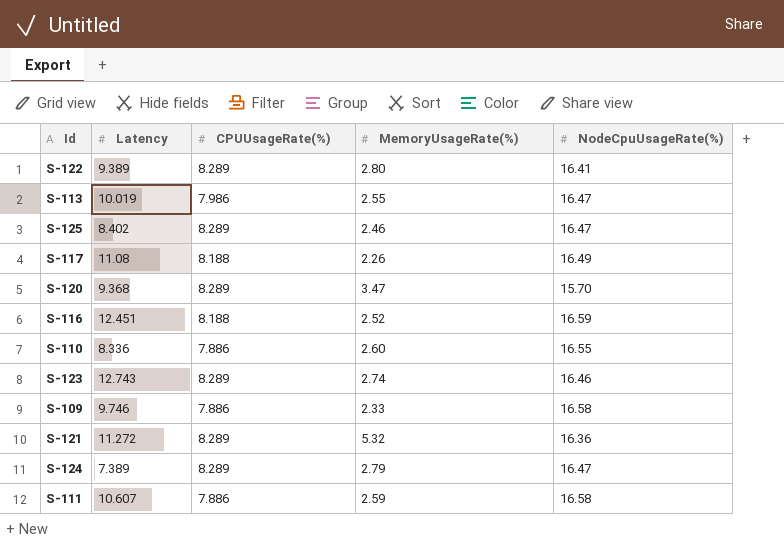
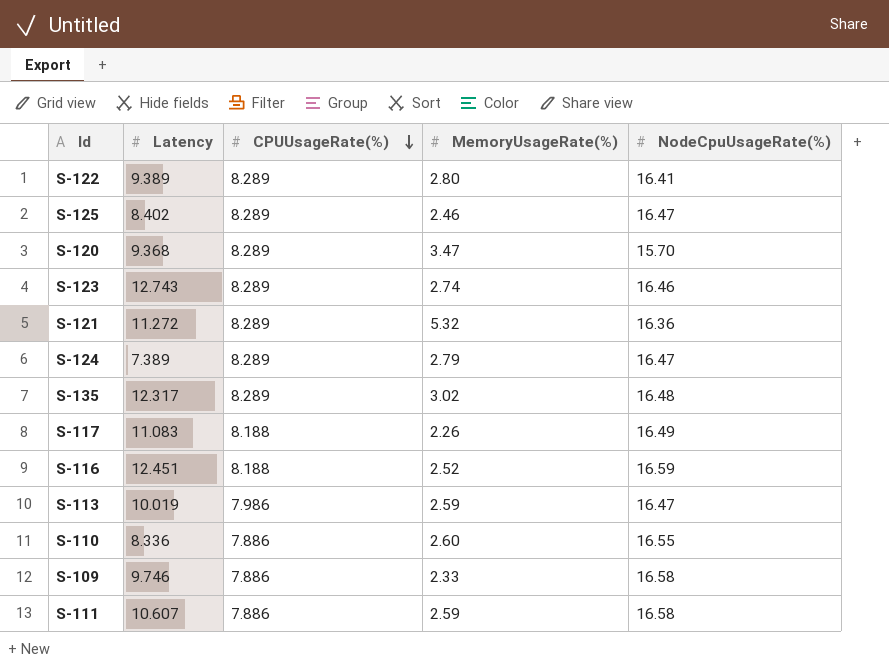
row order: none -> CPUUsageRate(%) descending
row S-135: none -> 12.317 | 8.289 | 3.02 | 16.48
S-117 | Latency: 11.08 -> 11.083
S-113 | MemoryUsageRate(%): 2.55 -> 2.59

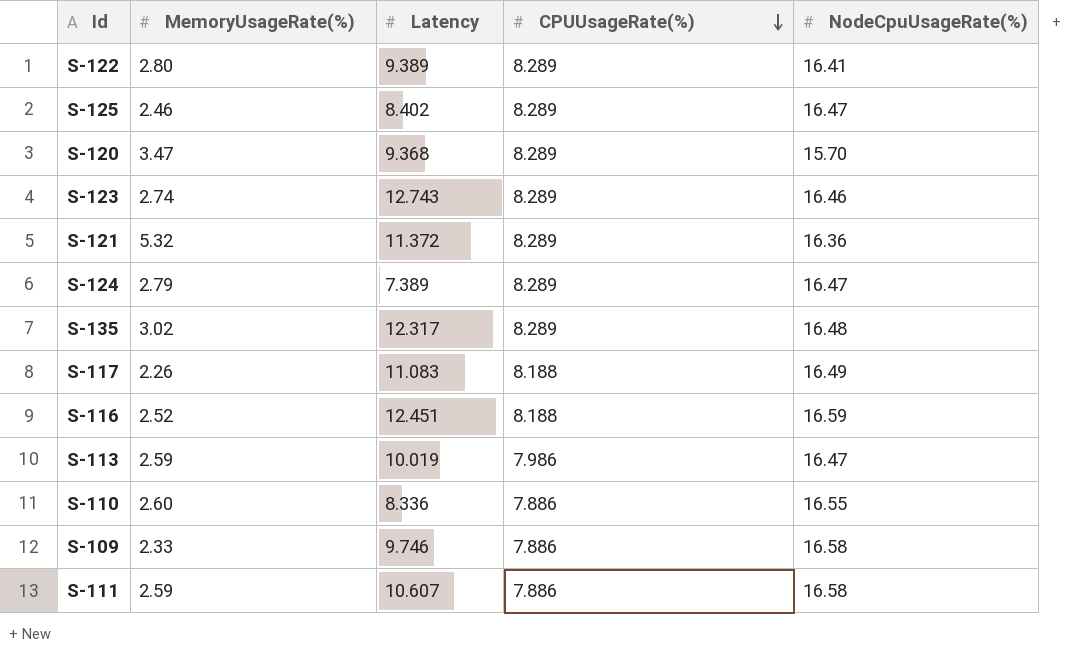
column MemoryUsageRate(%) | position: 4 -> 2
S-121 | Latency: 11.272 -> 11.372

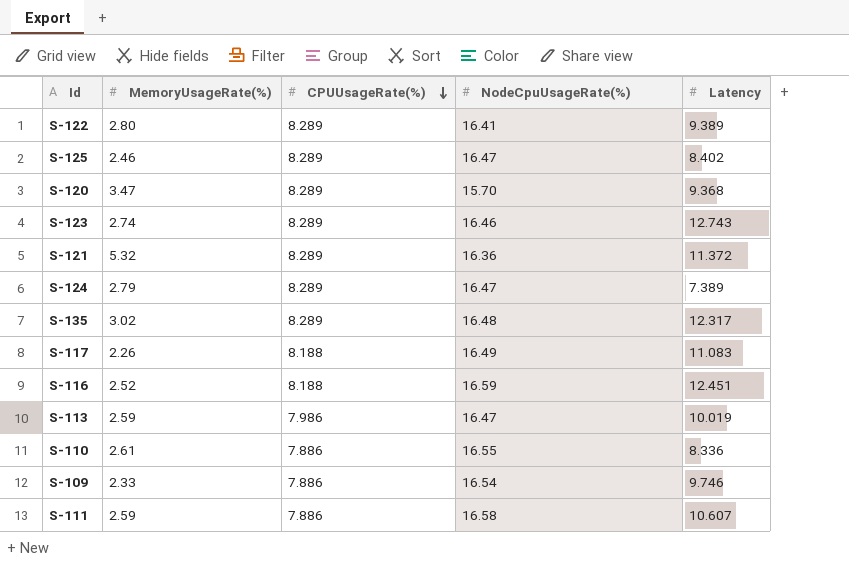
column Latency | position: 3 -> 5
S-110 | MemoryUsageRate(%): 2.60 -> 2.61
S-109 | NodeCpuUsageRate(%): 16.58 -> 16.54

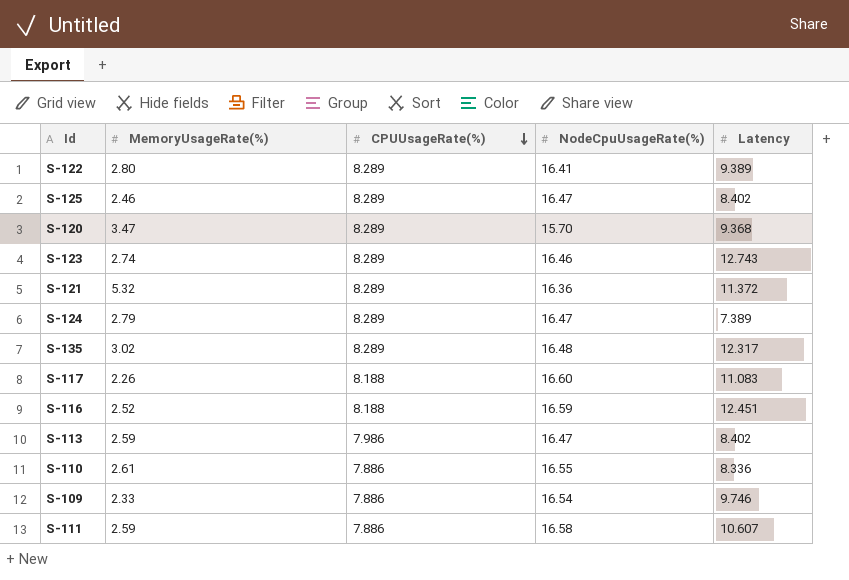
S-117 | NodeCpuUsageRate(%): 16.49 -> 16.60
S-113 | Latency: 10.019 -> 8.402

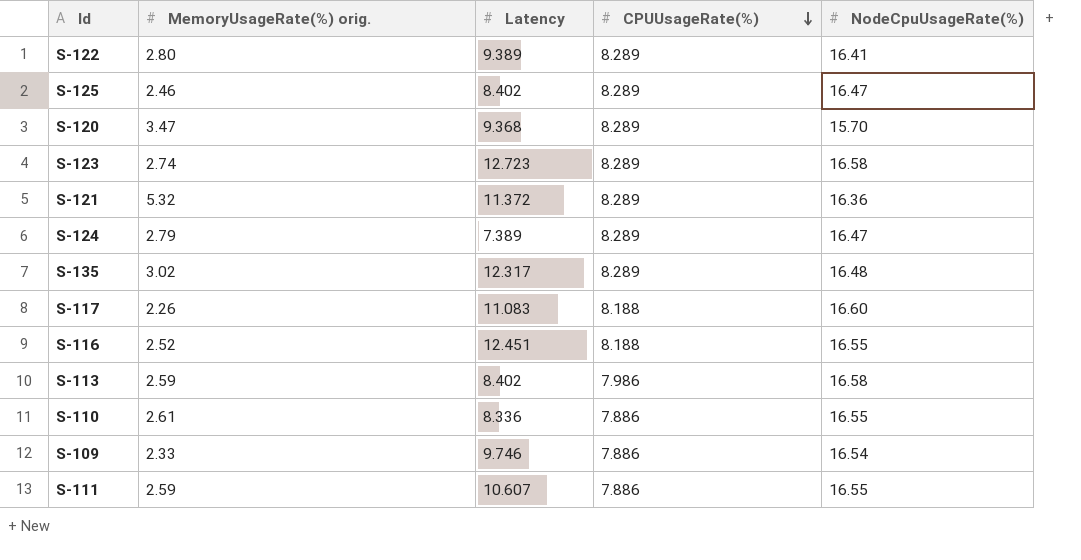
column name: MemoryUsageRate(%) -> MemoryUsageRate(%) orig.
column Latency | position: 5 -> 3
S-123 | Latency: 12.743 -> 12.723
S-123 | NodeCpuUsageRate(%): 16.46 -> 16.58
S-116 | NodeCpuUsageRate(%): 16.59 -> 16.55
S-113 | NodeCpuUsageRate(%): 16.47 -> 16.58
S-111 | NodeCpuUsageRate(%): 16.58 -> 16.55

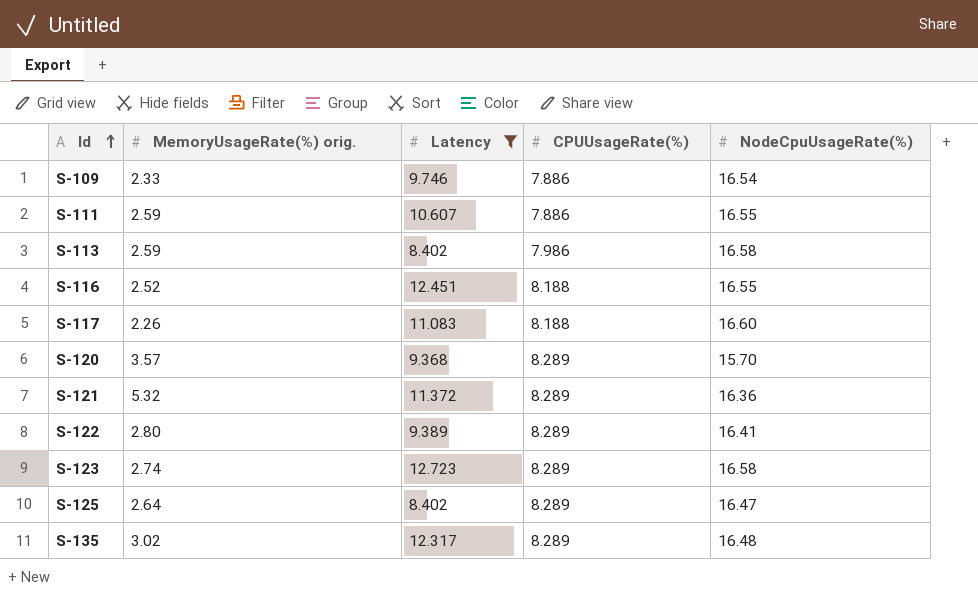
filter: none -> Latency >= 8.402
row order: CPUUsageRate(%) descending -> Id ascending
S-120 | MemoryUsageRate(%) orig.: 3.47 -> 3.57
S-125 | MemoryUsageRate(%) orig.: 2.46 -> 2.64

